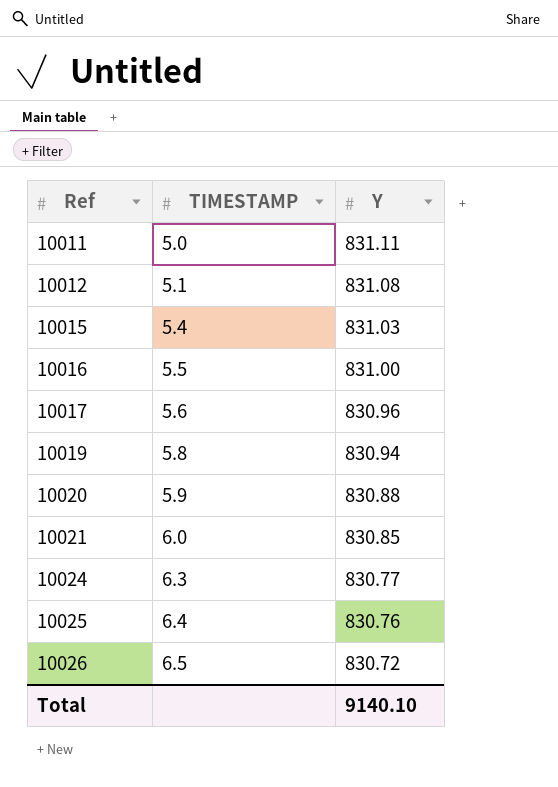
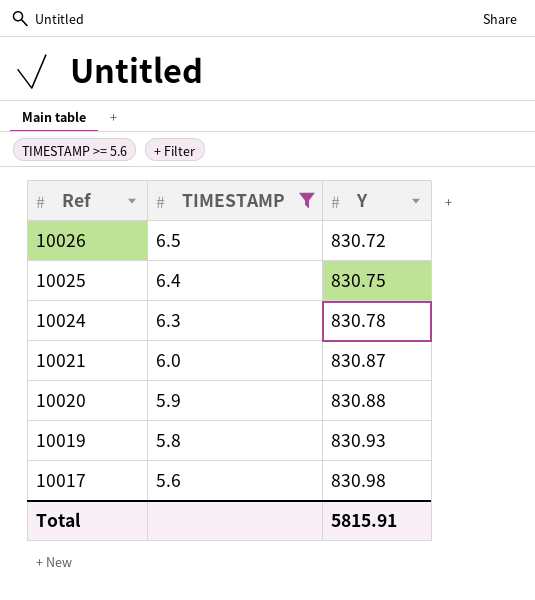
filter: none -> TIMESTAMP >= 5.6
row order: Ref ascending -> Ref descending
10025 | Y: 830.76 -> 830.75
10024 | Y: 830.77 -> 830.78
10021 | Y: 830.85 -> 830.87
10019 | Y: 830.94 -> 830.93
10017 | Y: 830.96 -> 830.98
Total | Y: 9140.10 -> 5815.91

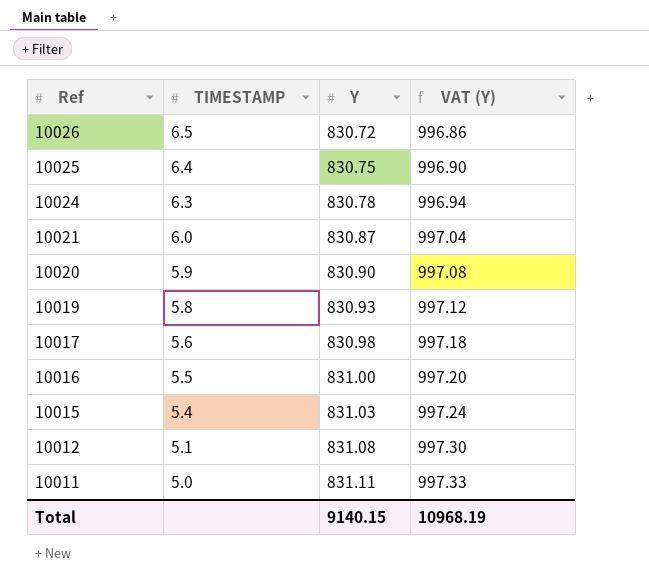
filter: TIMESTAMP >= 5.6 -> none
column VAT (Y) | formula: none -> [Y] * 1.2
10020 | Y: 830.88 -> 830.90
Total | Y: 5815.91 -> 9140.15

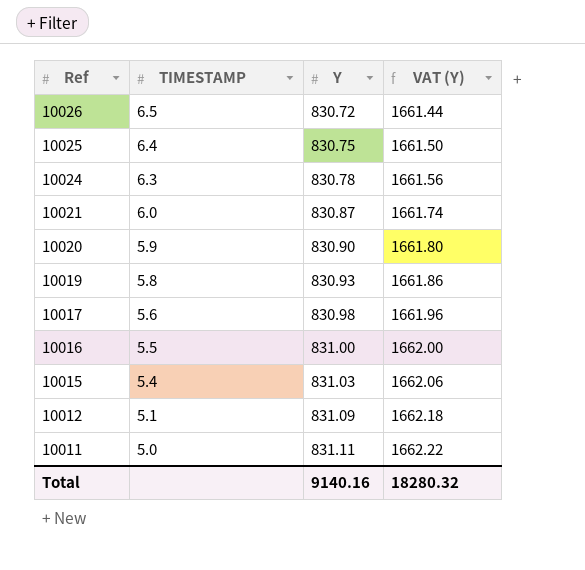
column VAT (Y) | formula: [Y] * 1.2 -> [Y] * 2
10012 | Y: 831.08 -> 831.09
Total | Y: 9140.15 -> 9140.16
Total | VAT (Y): 10968.19 -> 18280.32

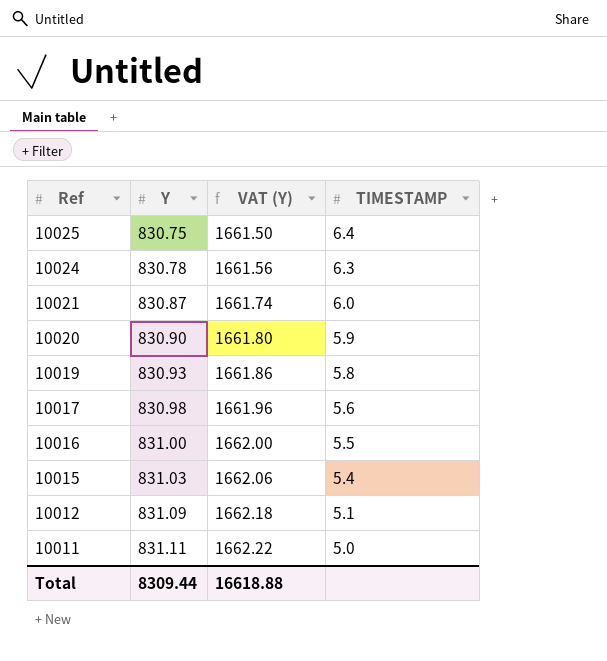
column TIMESTAMP | position: 2 -> 4
row 10026: 6.5 | 830.72 | 1661.44 -> none
Total | Y: 9140.16 -> 8309.44
Total | VAT (Y): 18280.32 -> 16618.88

